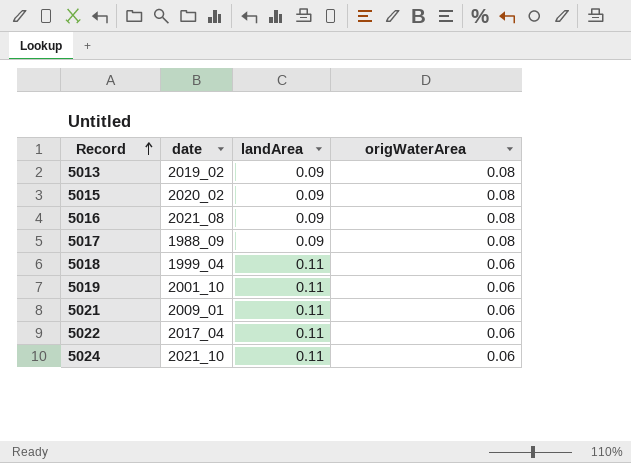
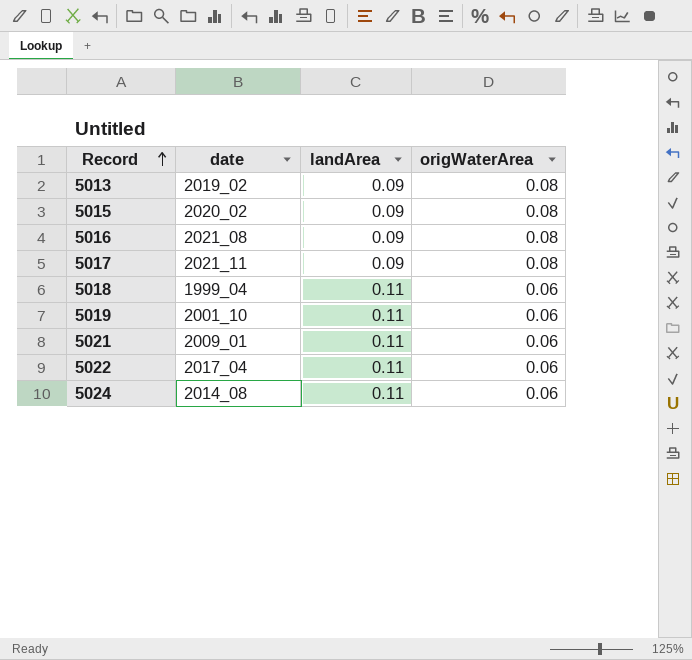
5017 | date: 1988_09 -> 2021_11
5024 | date: 2021_10 -> 2014_08

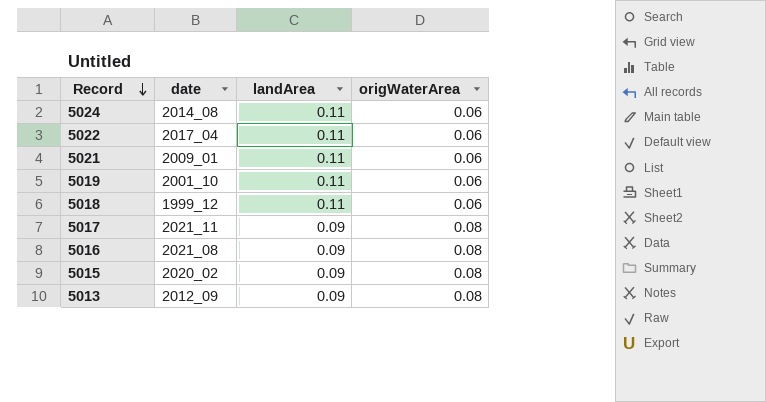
row order: Record ascending -> Record descending
5018 | date: 1999_04 -> 1999_12
5013 | date: 2019_02 -> 2012_09

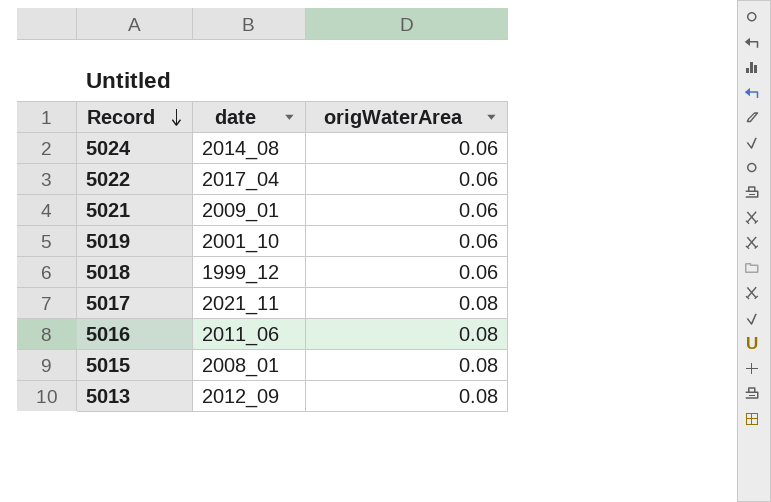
column landArea | position: 3 -> none
5016 | date: 2021_08 -> 2011_06
5015 | date: 2020_02 -> 2008_01

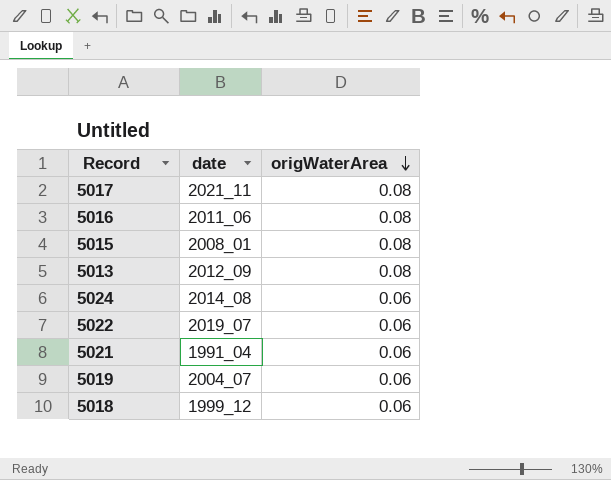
row order: Record descending -> origWaterArea descending
5022 | date: 2017_04 -> 2019_07
5021 | date: 2009_01 -> 1991_04
5019 | date: 2001_10 -> 2004_07

